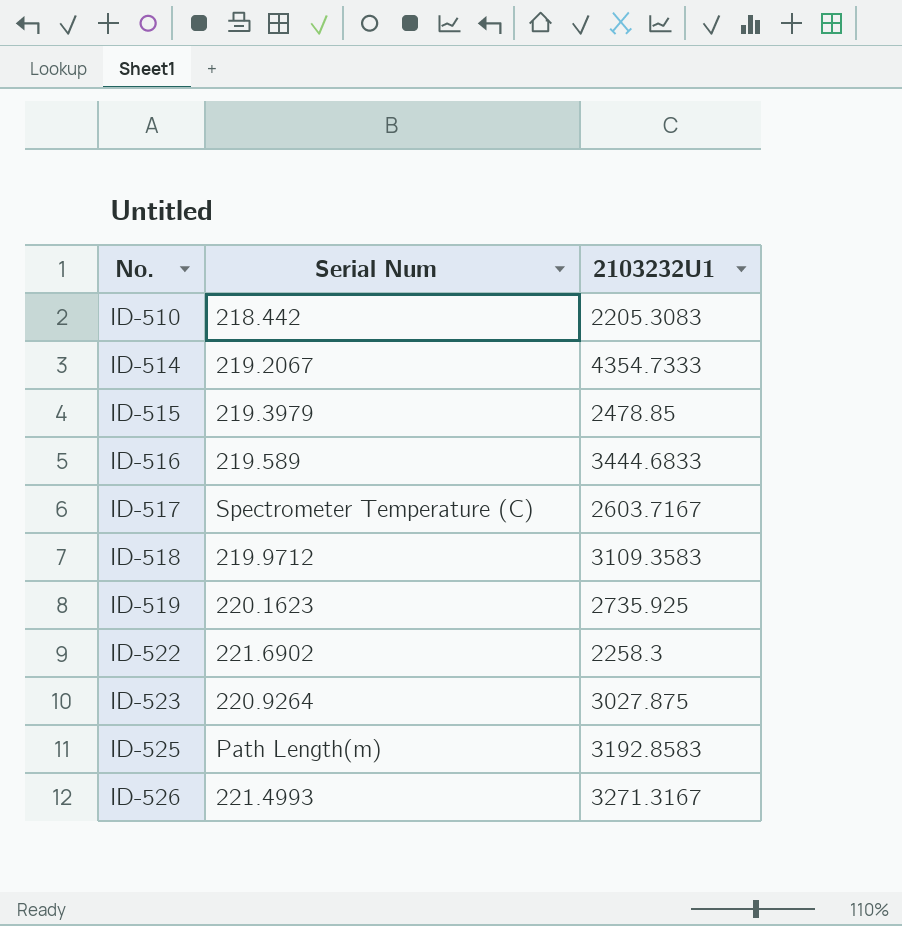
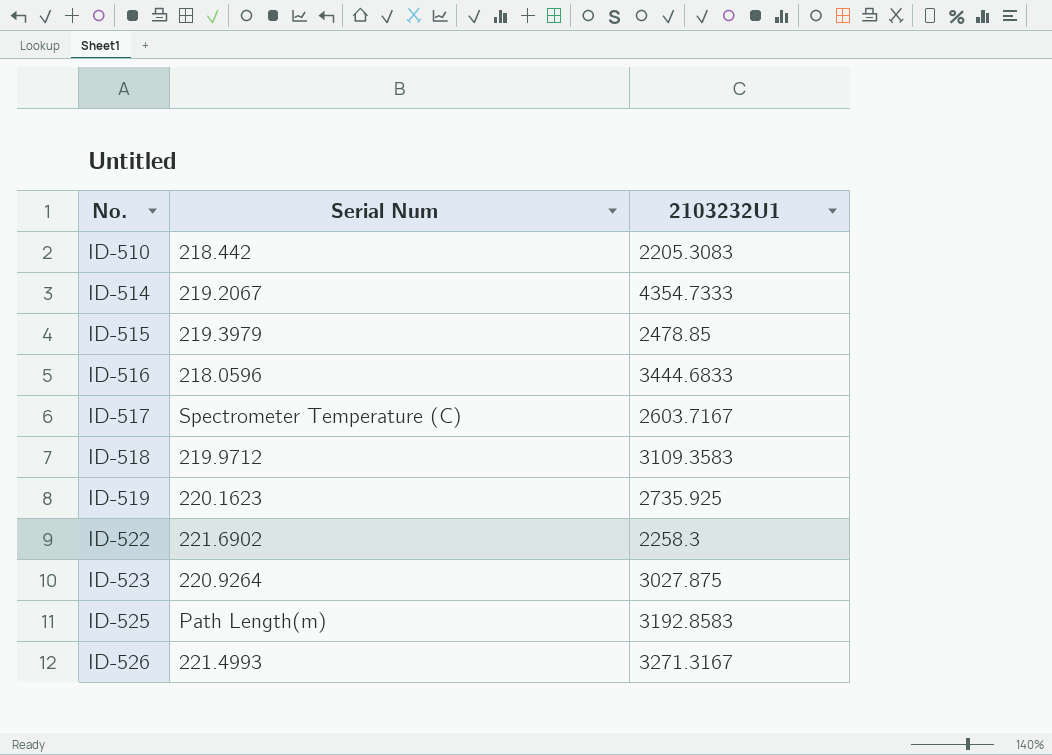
ID-516 | Serial Num: 219.589 -> 218.0596

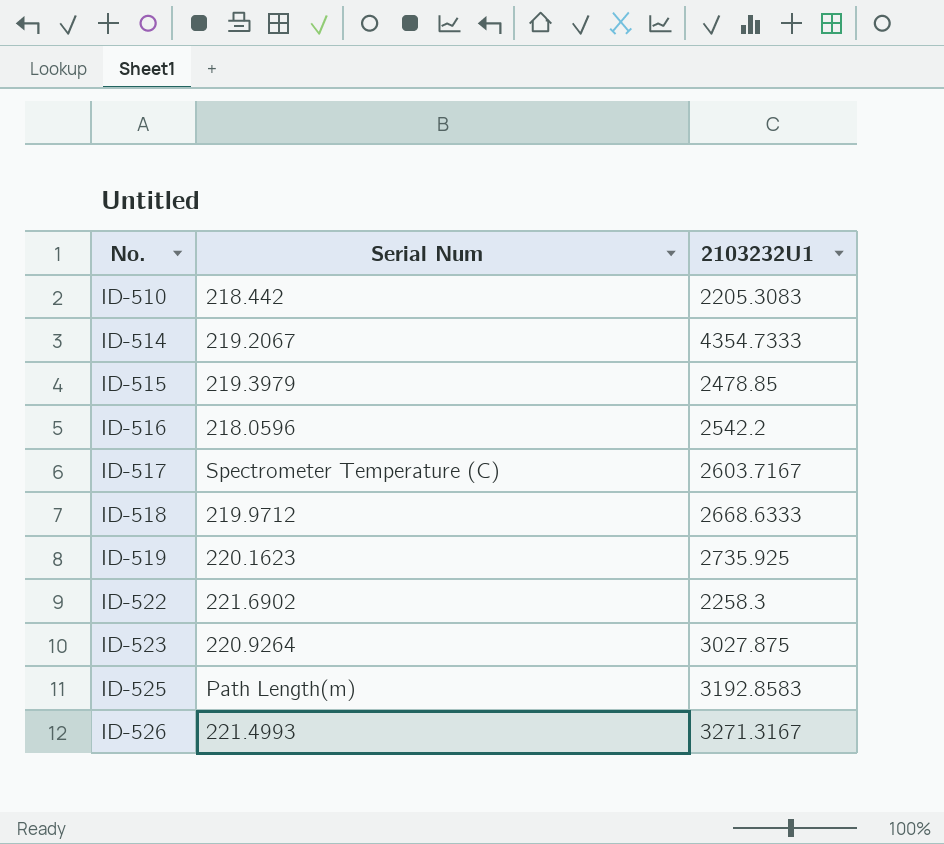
ID-516 | 2103232U1: 3444.6833 -> 2542.2
ID-518 | 2103232U1: 3109.3583 -> 2668.6333

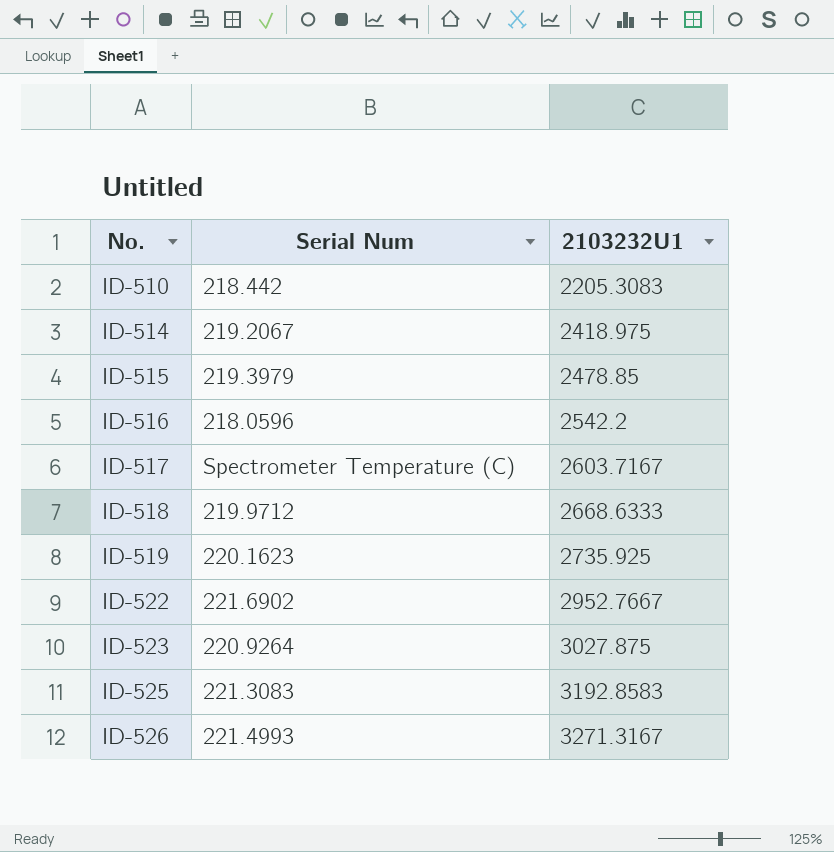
ID-514 | 2103232U1: 4354.7333 -> 2418.975
ID-522 | 2103232U1: 2258.3 -> 2952.7667
ID-525 | Serial Num: Path Length(m) -> 221.3083

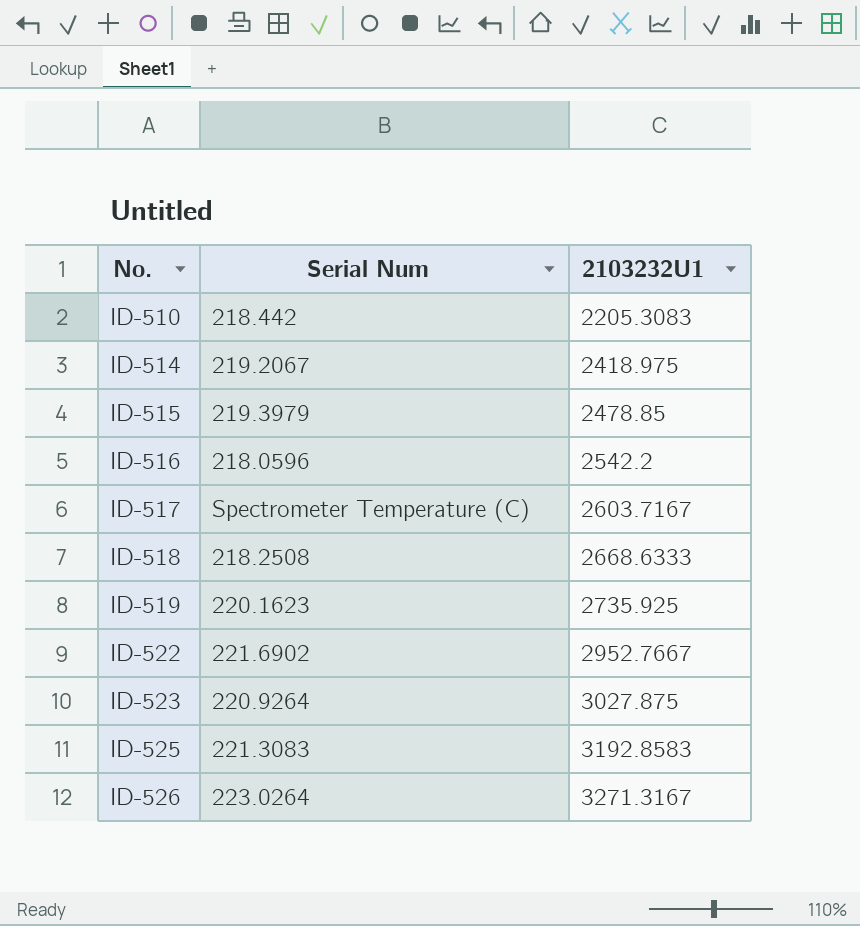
ID-518 | Serial Num: 219.9712 -> 218.2508
ID-526 | Serial Num: 221.4993 -> 223.0264

